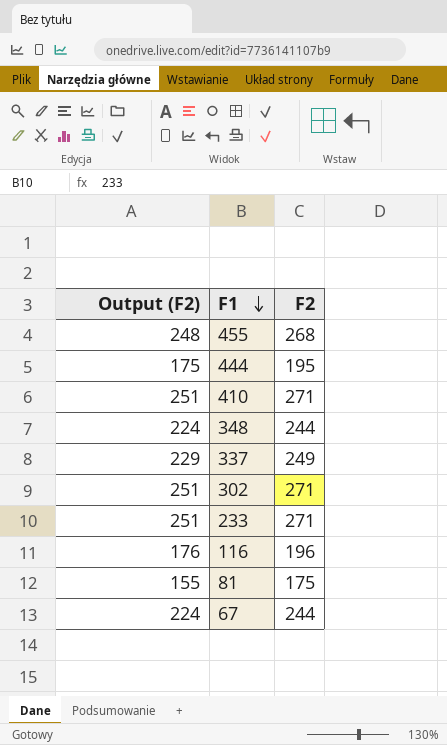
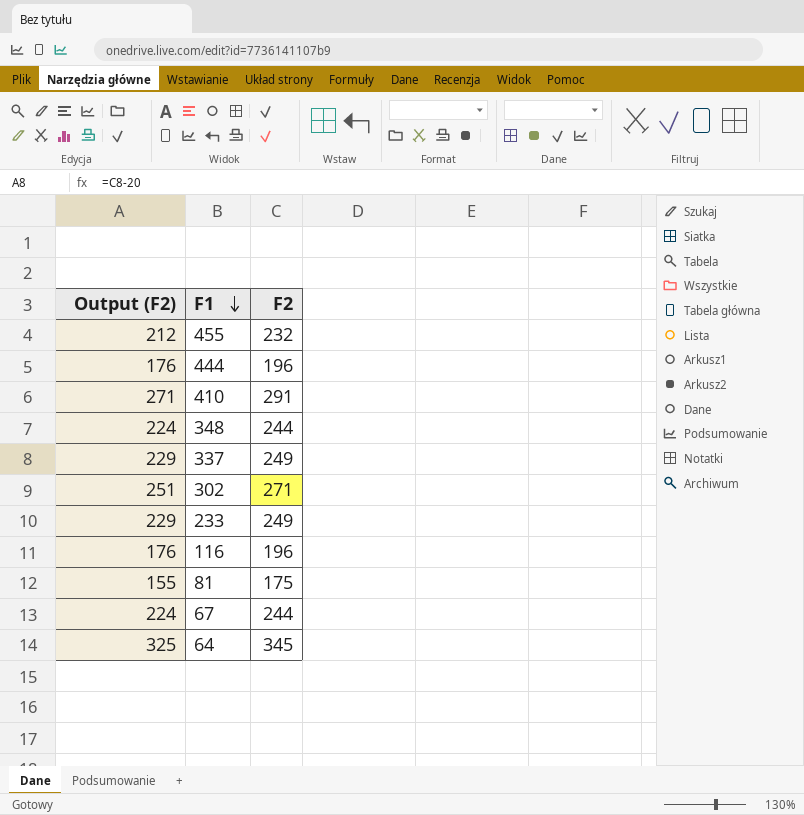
455 | Output (F2): 248 -> 212
455 | F2: 268 -> 232
444 | Output (F2): 175 -> 176
444 | F2: 195 -> 196
410 | Output (F2): 251 -> 271
410 | F2: 271 -> 291
233 | Output (F2): 251 -> 229
233 | F2: 271 -> 249
row 64: none -> 325 | 345

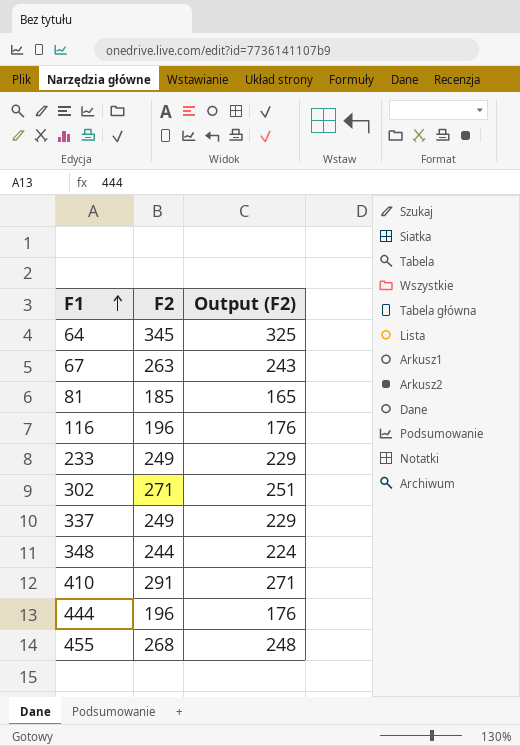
row order: F1 descending -> F1 ascending
column Output (F2) | position: 1 -> 3
67 | F2: 244 -> 263
67 | Output (F2): 224 -> 243
81 | F2: 175 -> 185
81 | Output (F2): 155 -> 165
455 | F2: 232 -> 268
455 | Output (F2): 212 -> 248

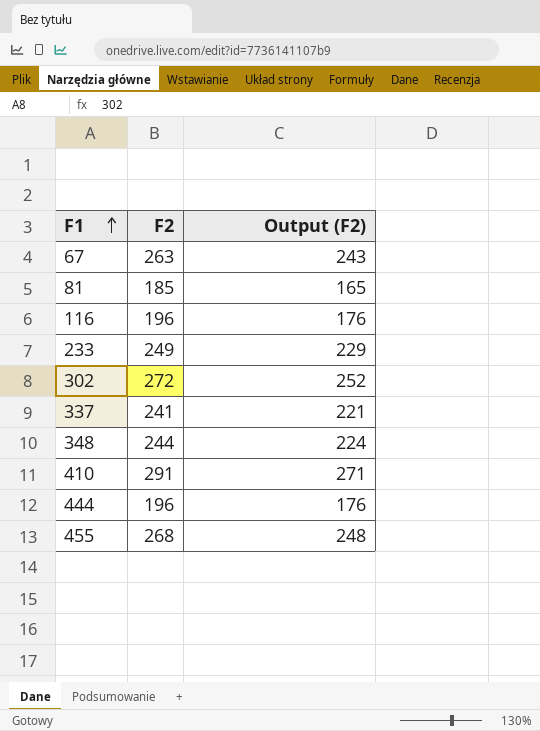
row 64: 345 | 325 -> none
302 | F2: 271 -> 272
302 | Output (F2): 251 -> 252
337 | F2: 249 -> 241
337 | Output (F2): 229 -> 221

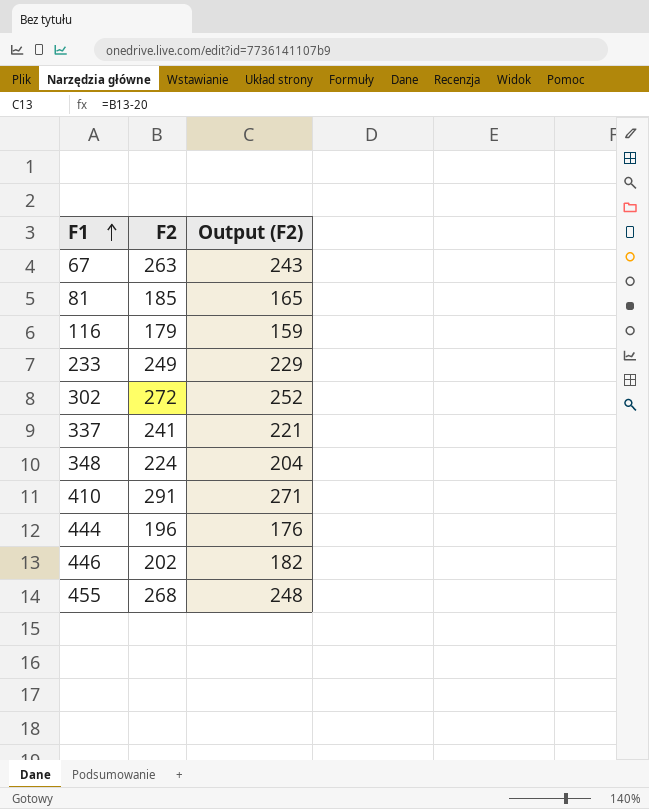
116 | F2: 196 -> 179
116 | Output (F2): 176 -> 159
348 | F2: 244 -> 224
348 | Output (F2): 224 -> 204
row 446: none -> 202 | 182

